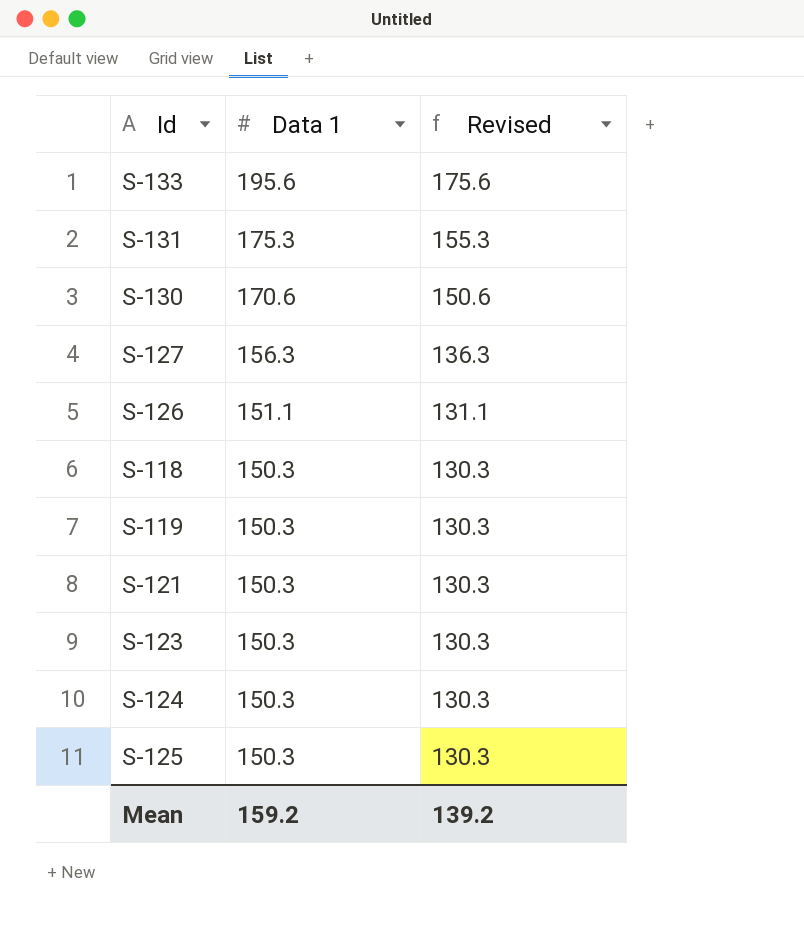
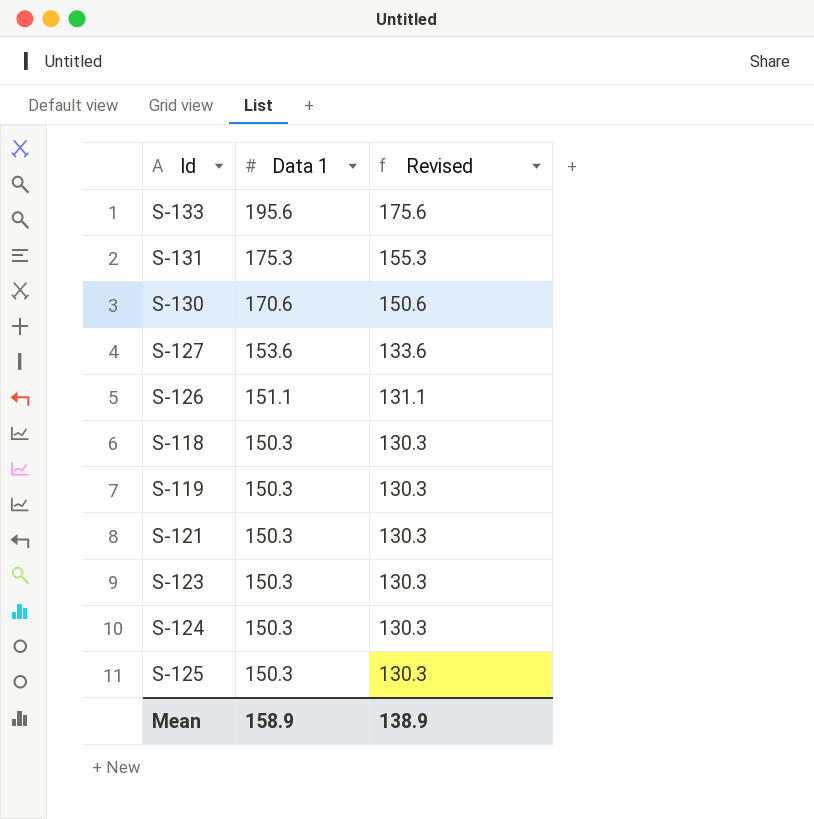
S-127 | Data 1: 156.3 -> 153.6
S-127 | Revised: 136.3 -> 133.6
Mean | Data 1: 159.2 -> 158.9
Mean | Revised: 139.2 -> 138.9

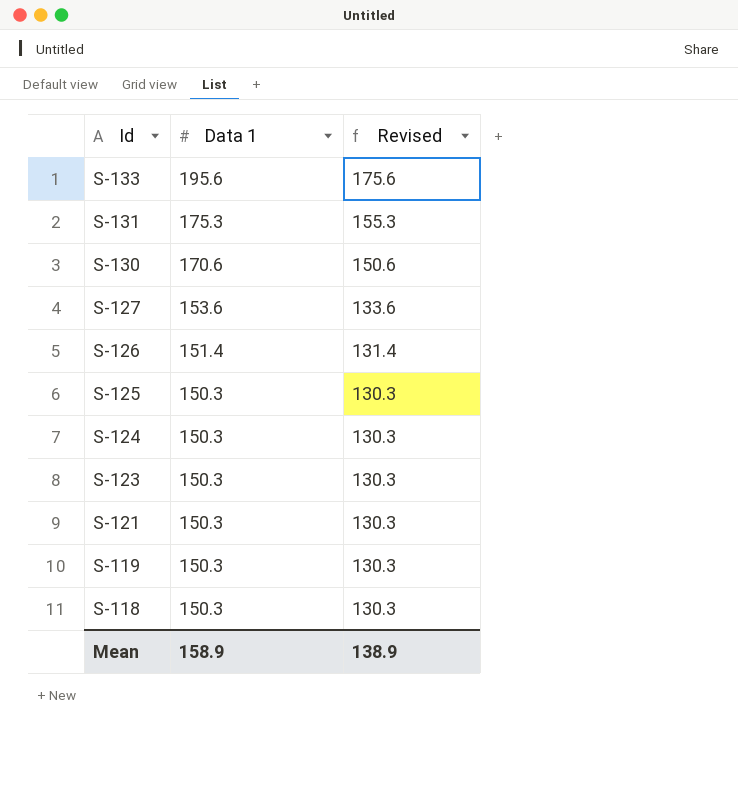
row order: Data 1 descending -> Id descending
S-126 | Data 1: 151.1 -> 151.4
S-126 | Revised: 131.1 -> 131.4

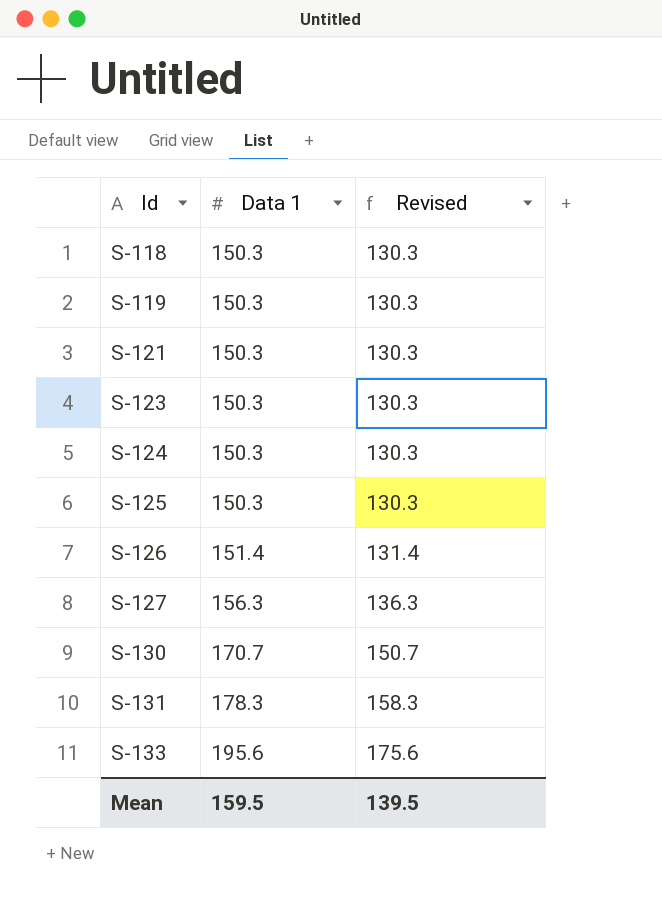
row order: Id descending -> Id ascending
S-127 | Data 1: 153.6 -> 156.3
S-127 | Revised: 133.6 -> 136.3
S-130 | Data 1: 170.6 -> 170.7
S-130 | Revised: 150.6 -> 150.7
S-131 | Data 1: 175.3 -> 178.3
S-131 | Revised: 155.3 -> 158.3
Mean | Data 1: 158.9 -> 159.5
Mean | Revised: 138.9 -> 139.5

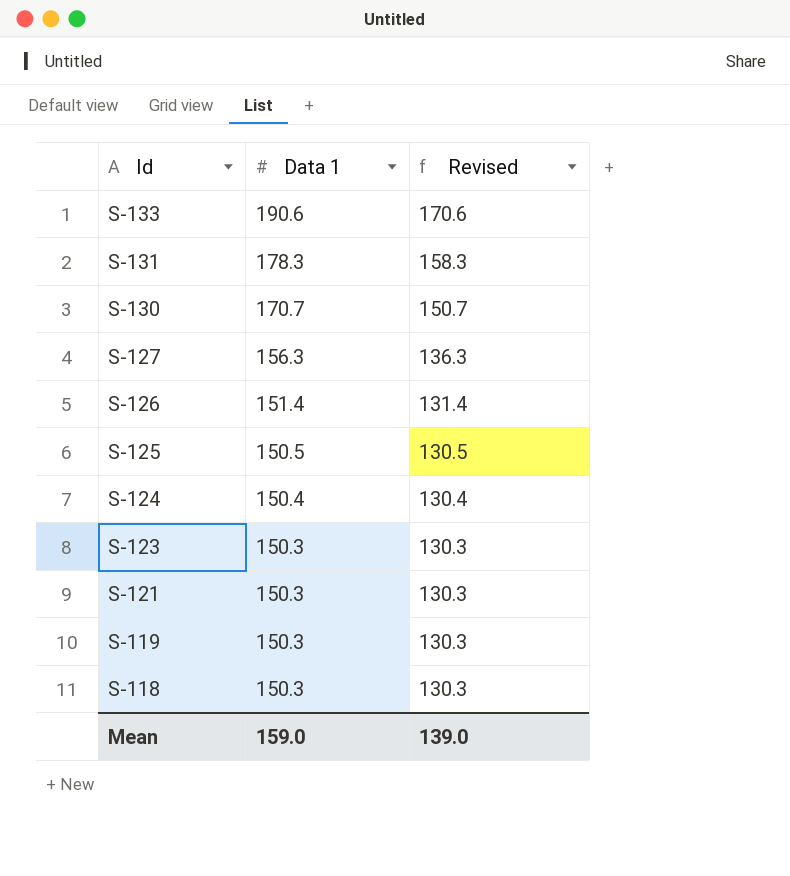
row order: Id ascending -> Id descending
S-133 | Data 1: 195.6 -> 190.6
S-133 | Revised: 175.6 -> 170.6
S-125 | Data 1: 150.3 -> 150.5
S-125 | Revised: 130.3 -> 130.5
S-124 | Data 1: 150.3 -> 150.4
S-124 | Revised: 130.3 -> 130.4
Mean | Data 1: 159.5 -> 159.0
Mean | Revised: 139.5 -> 139.0

